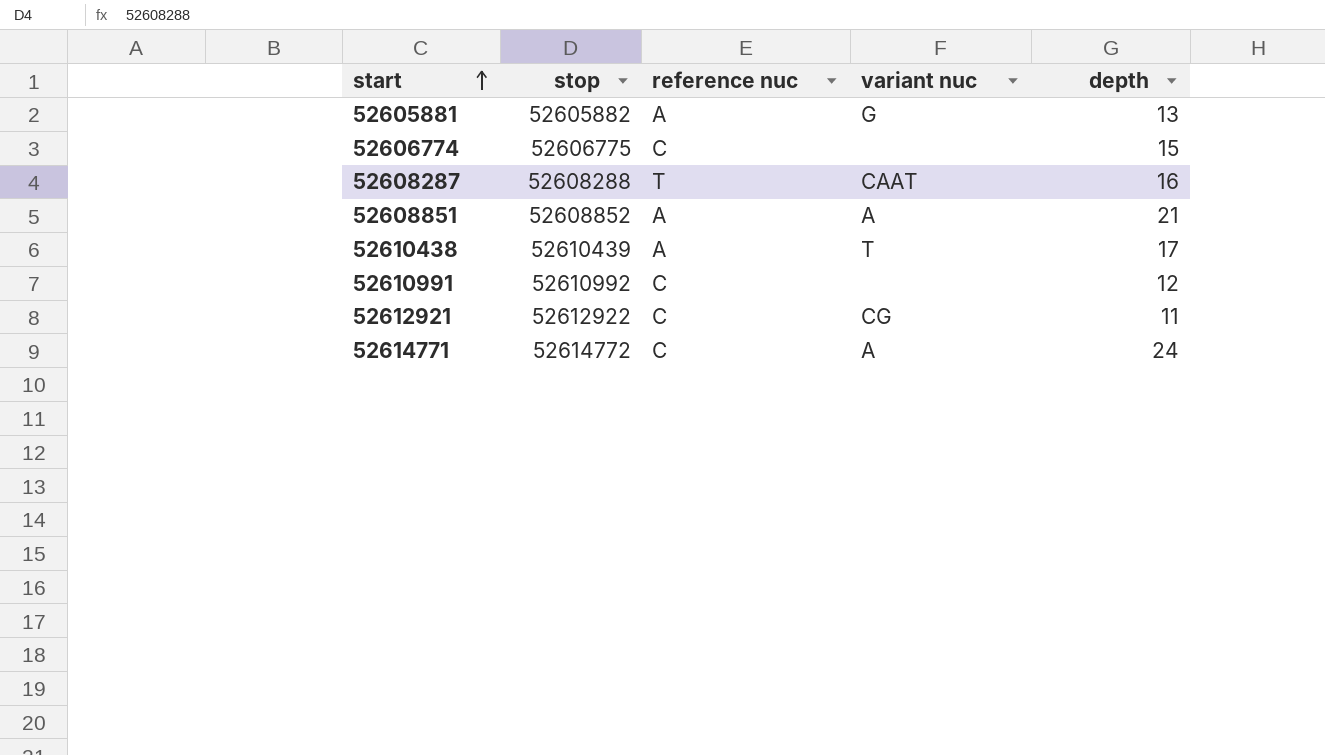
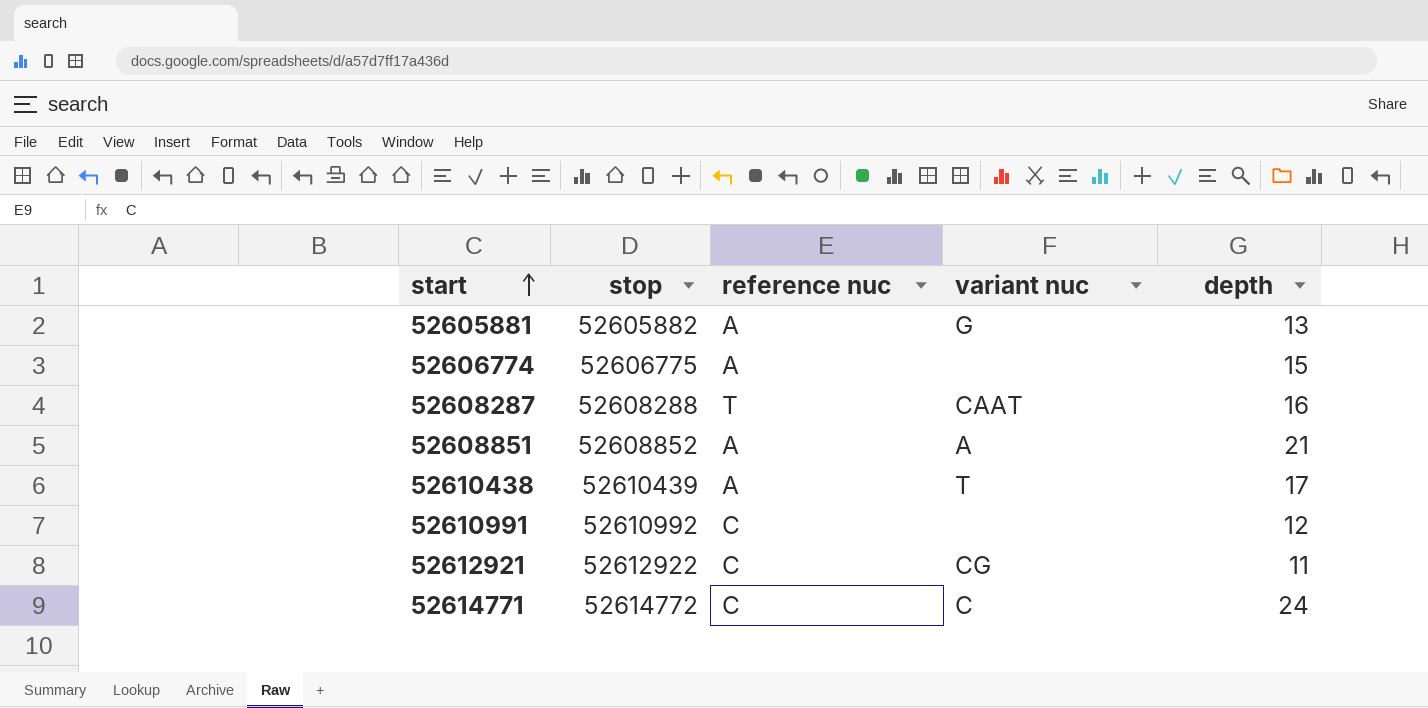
52606774 | reference nuc: C -> A
52614771 | variant nuc: A -> C

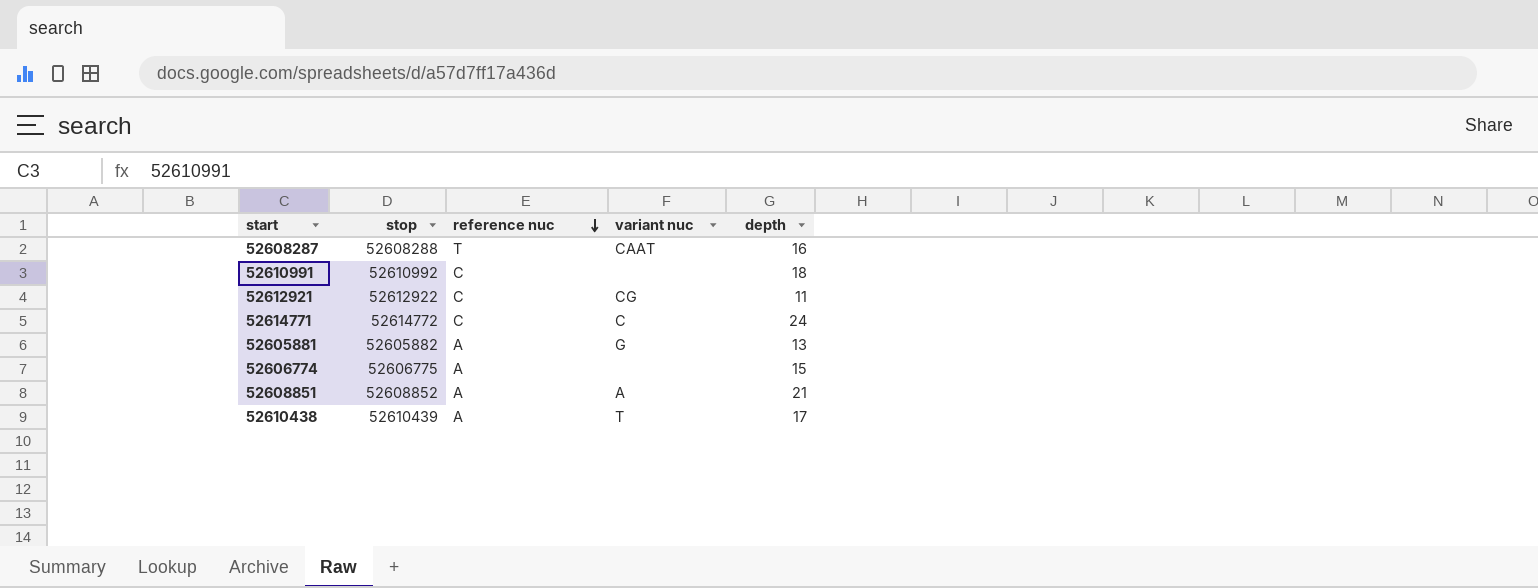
row order: start ascending -> reference nuc descending
52610991 | depth: 12 -> 18

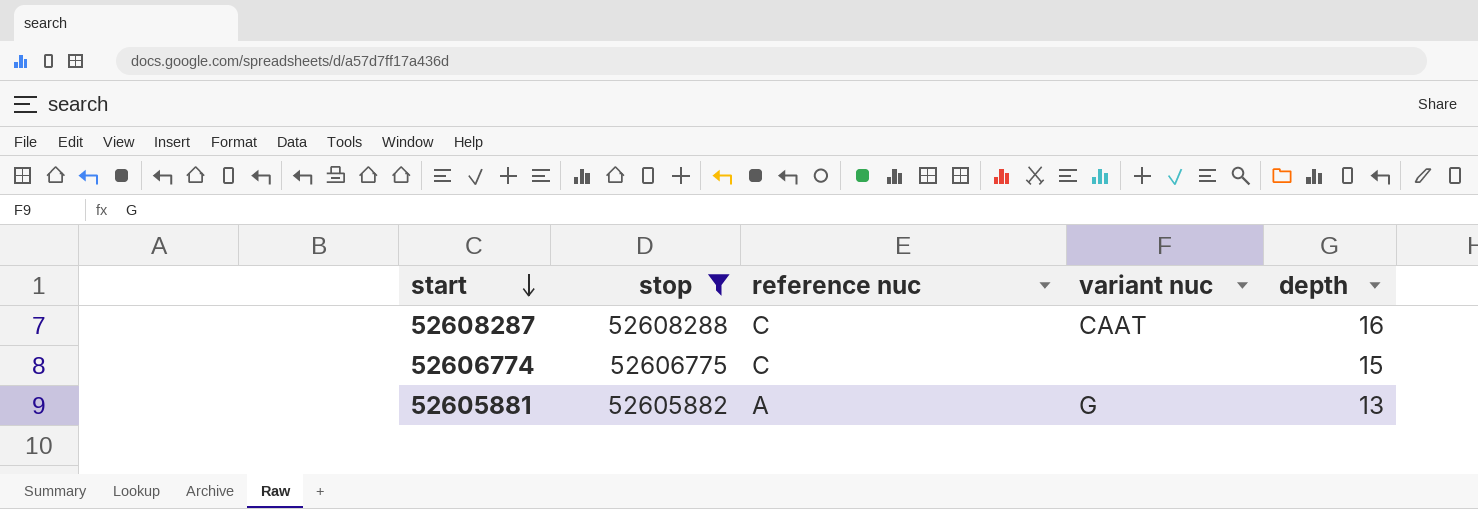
filter: none -> stop <= 52608288
row order: reference nuc descending -> start descending
52608287 | reference nuc: T -> C
52606774 | reference nuc: A -> C

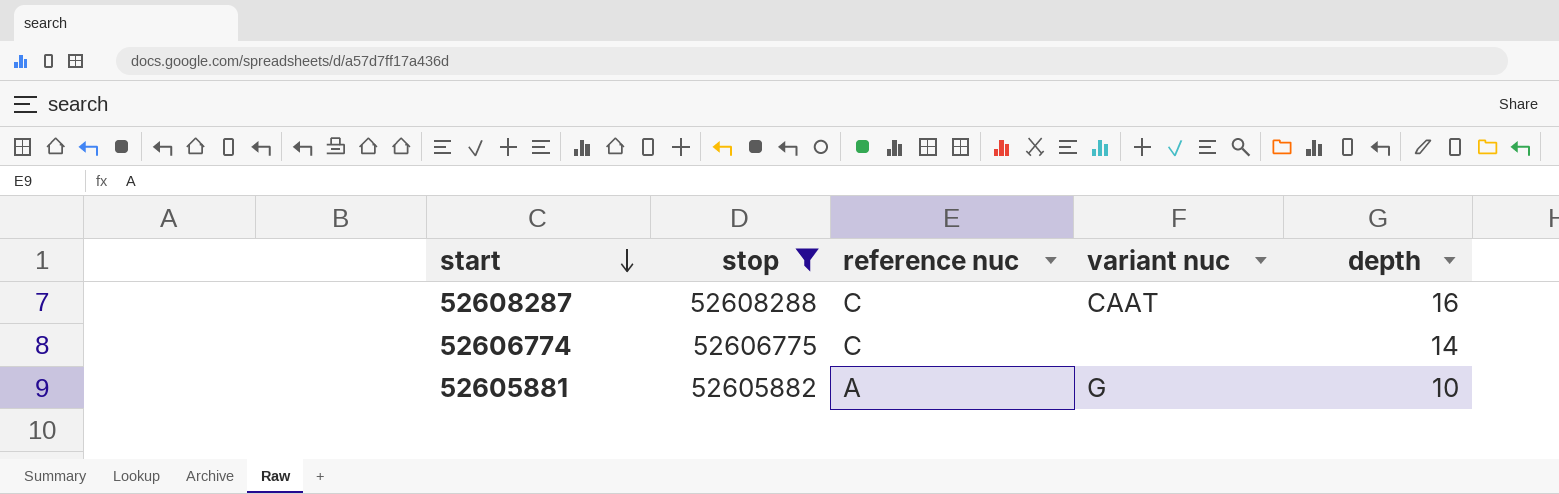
52606774 | depth: 15 -> 14
52605881 | depth: 13 -> 10

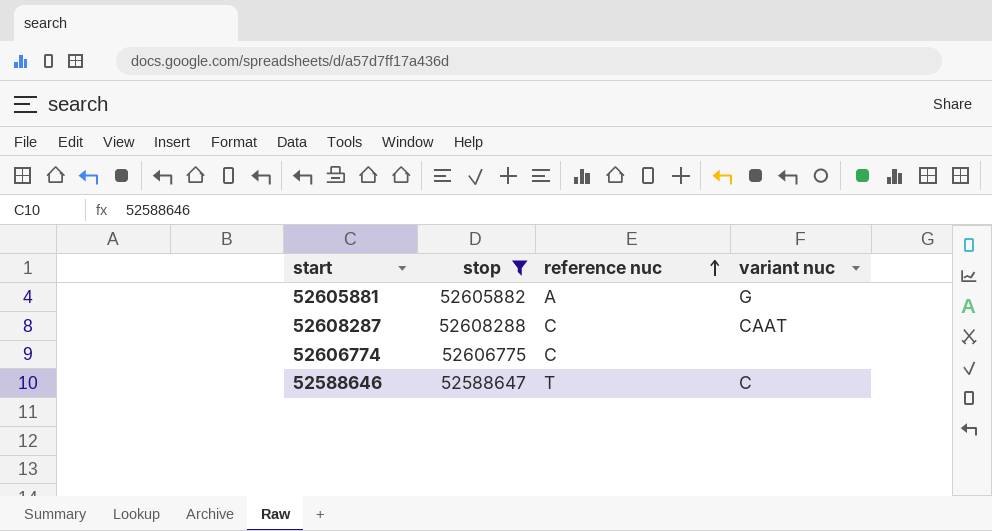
row order: start descending -> reference nuc ascending
column depth | position: 5 -> none
row 52588646: none -> 52588647 | T | C

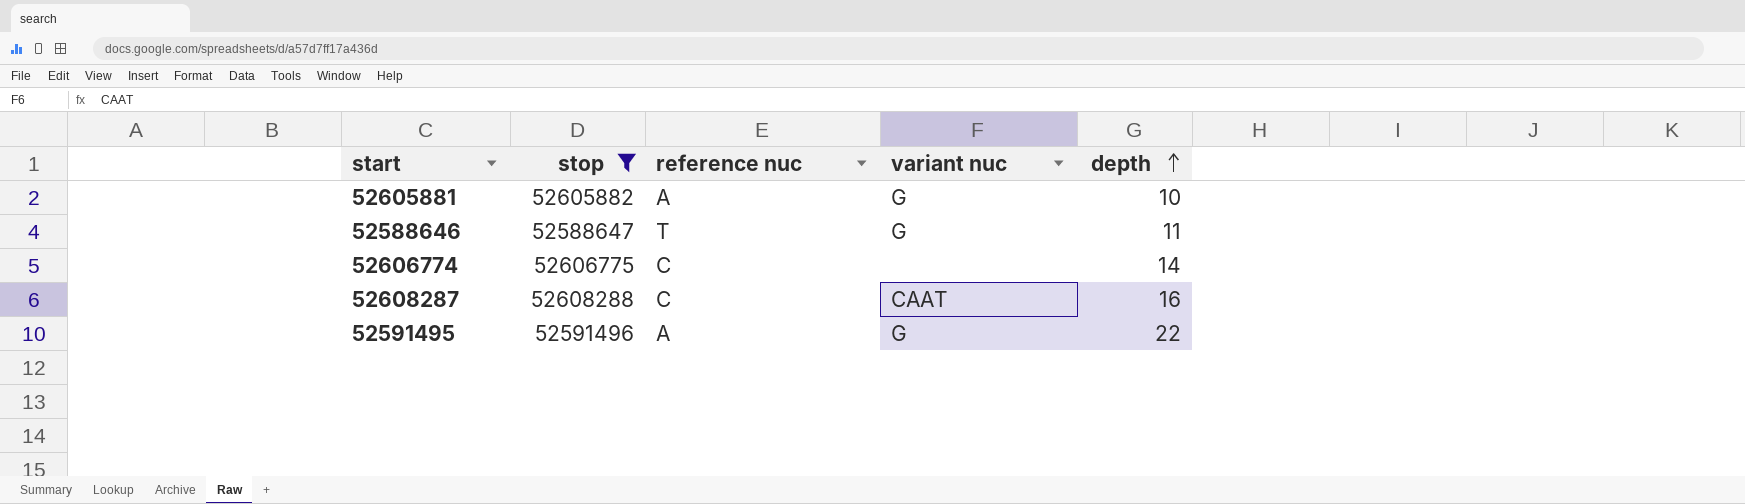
row order: reference nuc ascending -> depth ascending
column depth | position: none -> 5
52588646 | variant nuc: C -> G
row 52591495: none -> 52591496 | A | G | 22

